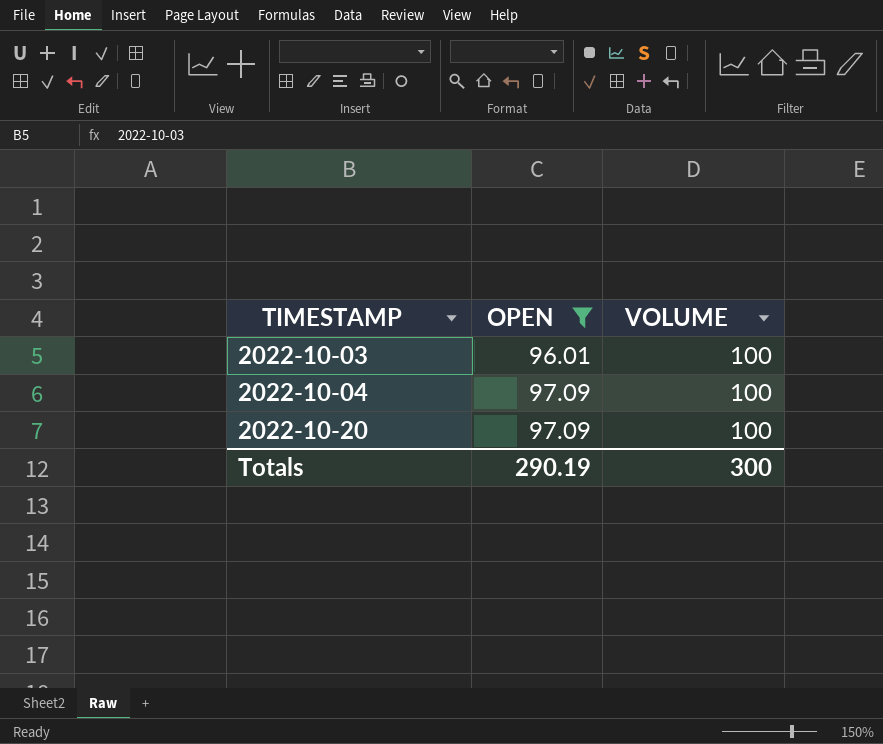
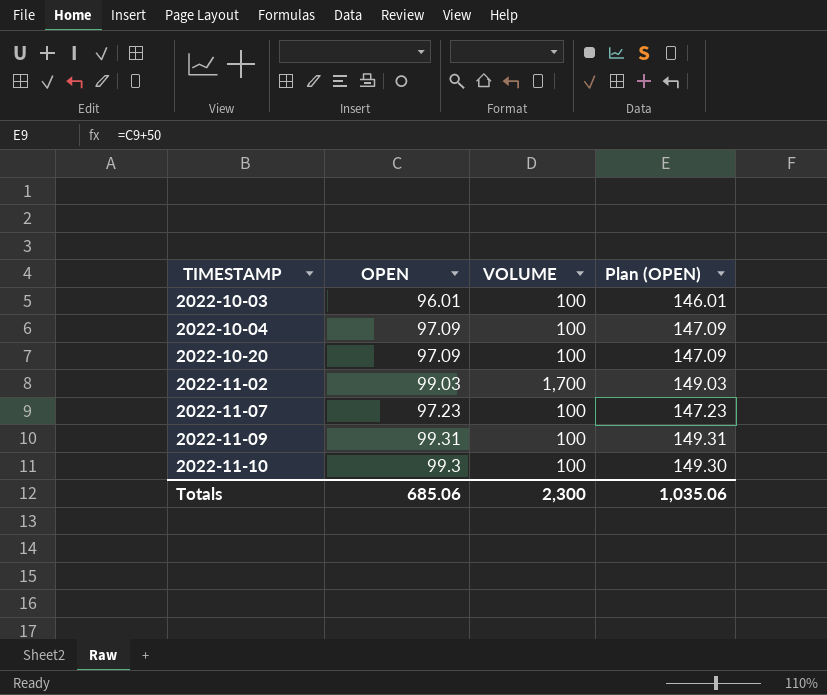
filter: OPEN <= 97.09 -> none
column Plan (OPEN) | formula: none -> [OPEN] + 50
Totals | OPEN: 290.19 -> 685.06
Totals | VOLUME: 300 -> 2,300

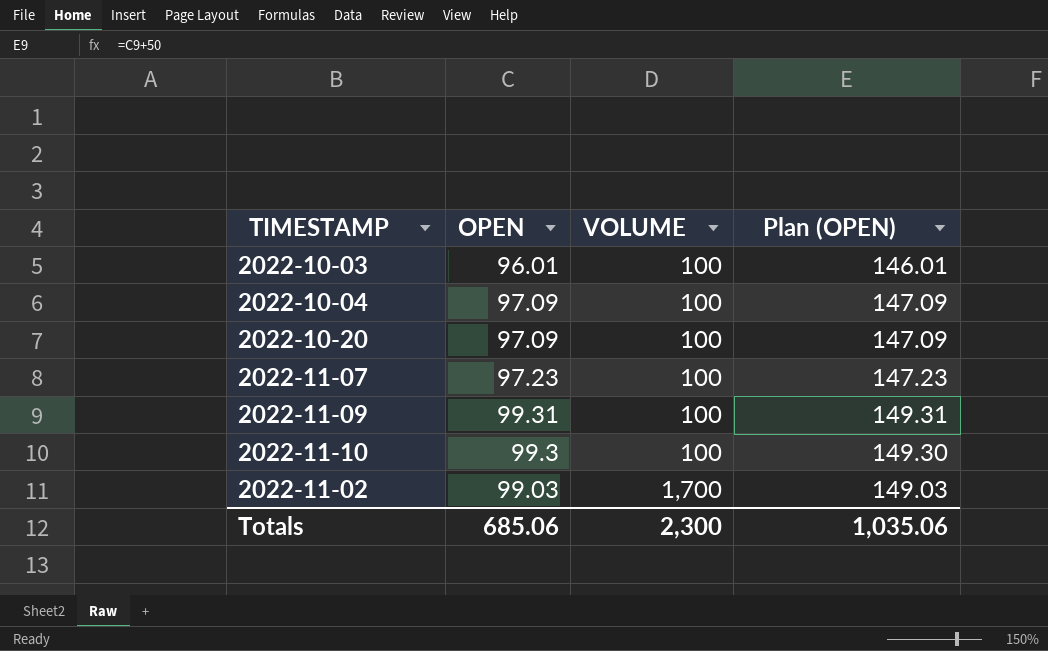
row order: TIMESTAMP ascending -> VOLUME ascending

